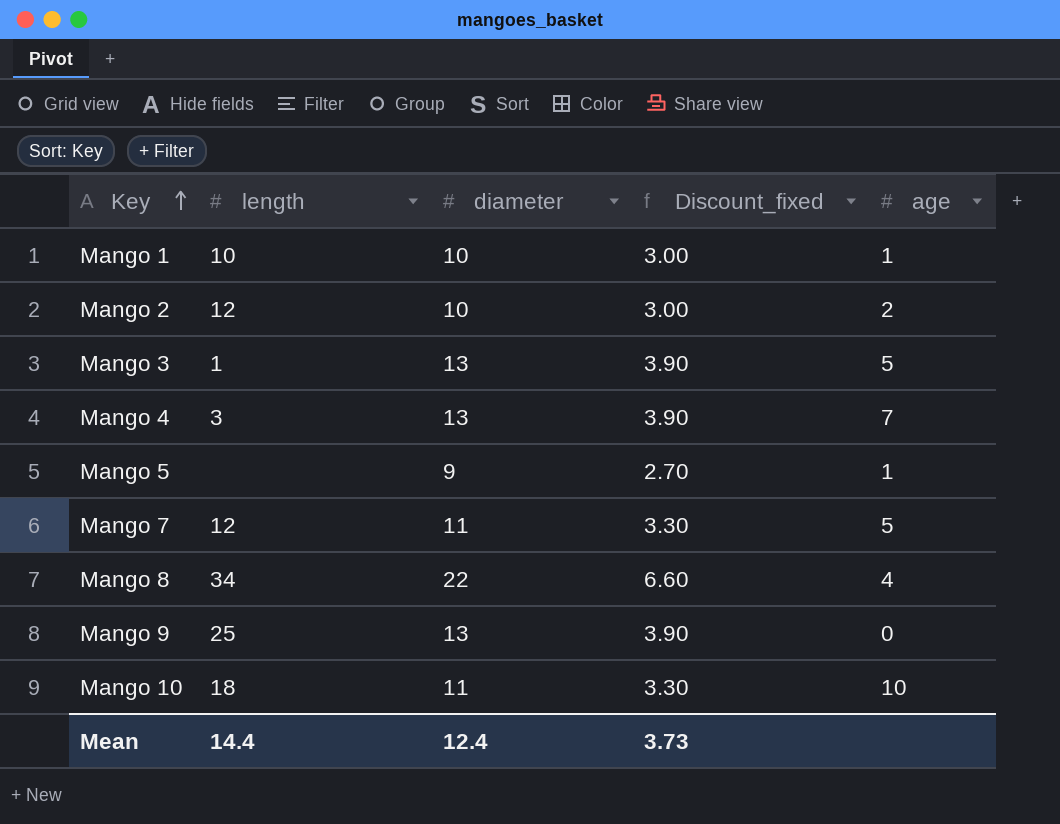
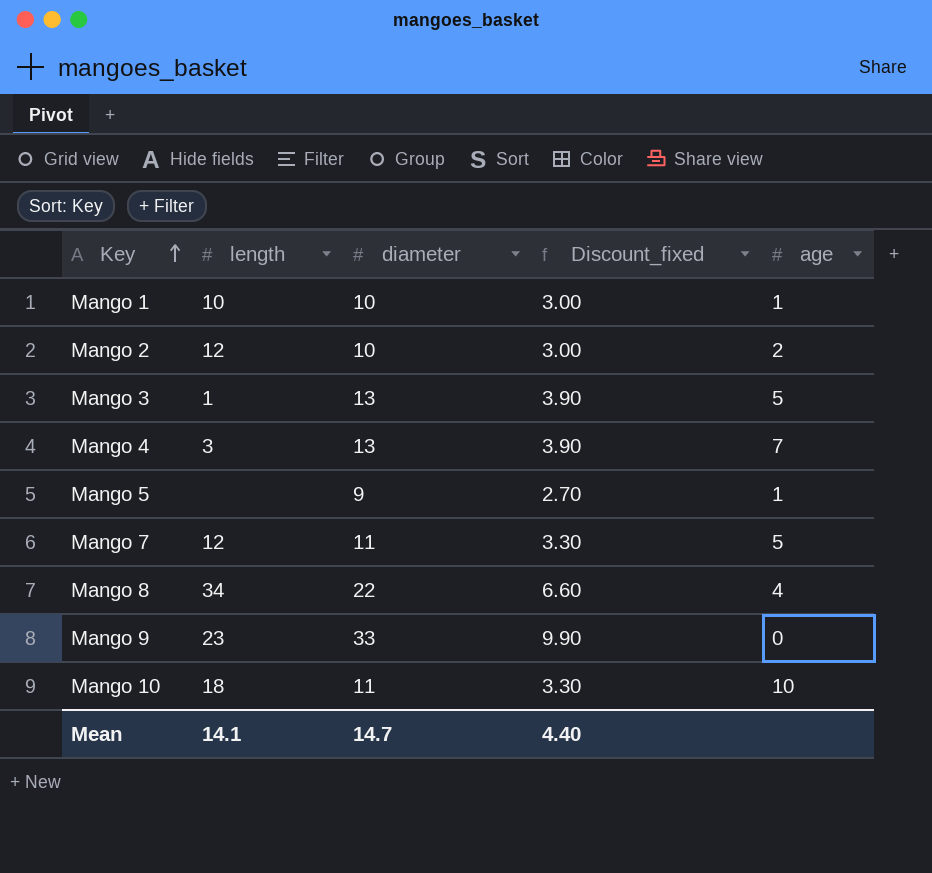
Mango 9 | length: 25 -> 23
Mango 9 | diameter: 13 -> 33
Mango 9 | Discount_fixed: 3.90 -> 9.90
Mean | length: 14.4 -> 14.1
Mean | diameter: 12.4 -> 14.7
Mean | Discount_fixed: 3.73 -> 4.40

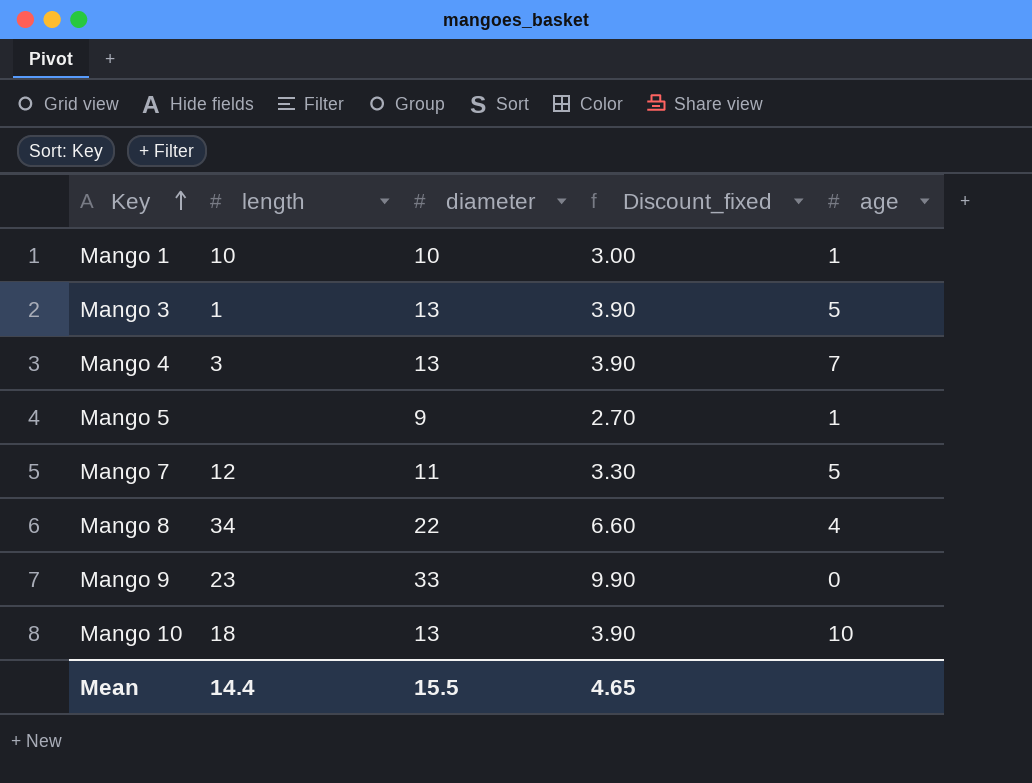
row Mango 2: 12 | 10 | 3.00 | 2 -> none
Mango 10 | diameter: 11 -> 13
Mango 10 | Discount_fixed: 3.30 -> 3.90
Mean | length: 14.1 -> 14.4
Mean | diameter: 14.7 -> 15.5
Mean | Discount_fixed: 4.40 -> 4.65

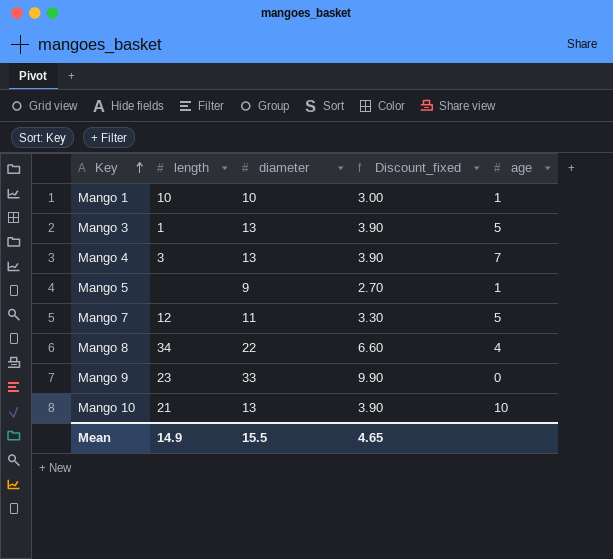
Mango 10 | length: 18 -> 21
Mean | length: 14.4 -> 14.9

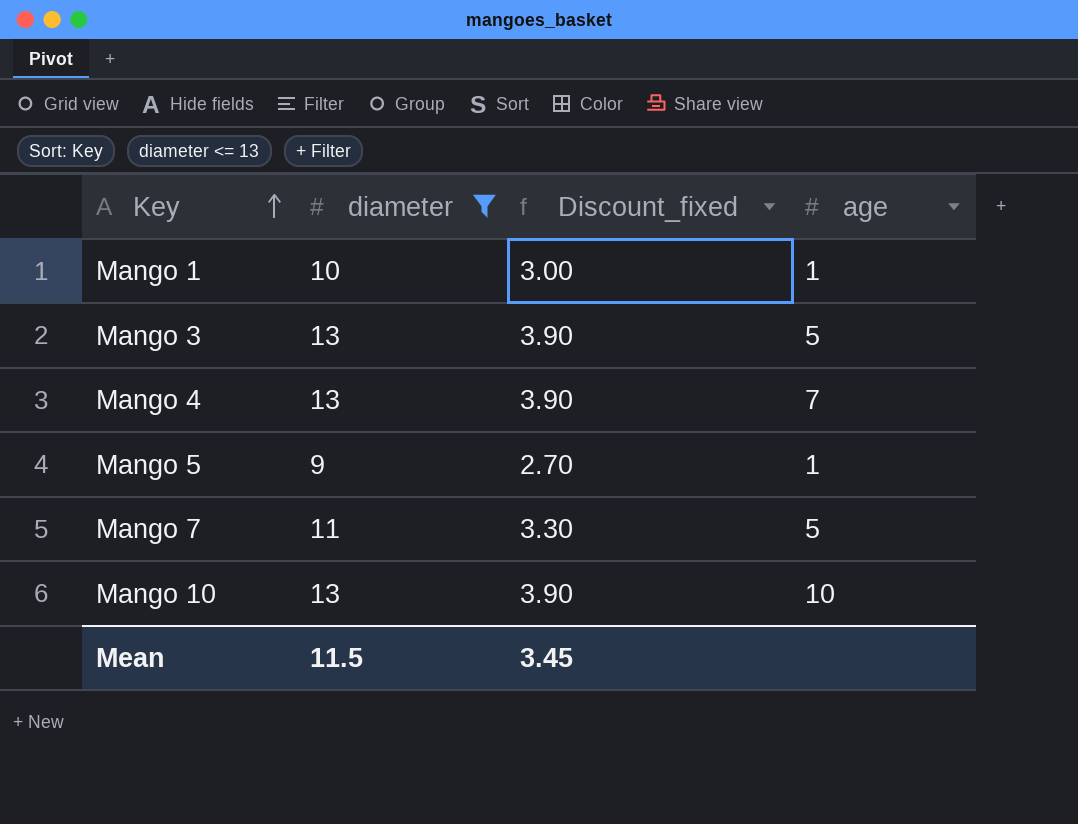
filter: none -> diameter <= 13
column length | position: 2 -> none
Mean | diameter: 15.5 -> 11.5
Mean | Discount_fixed: 4.65 -> 3.45

